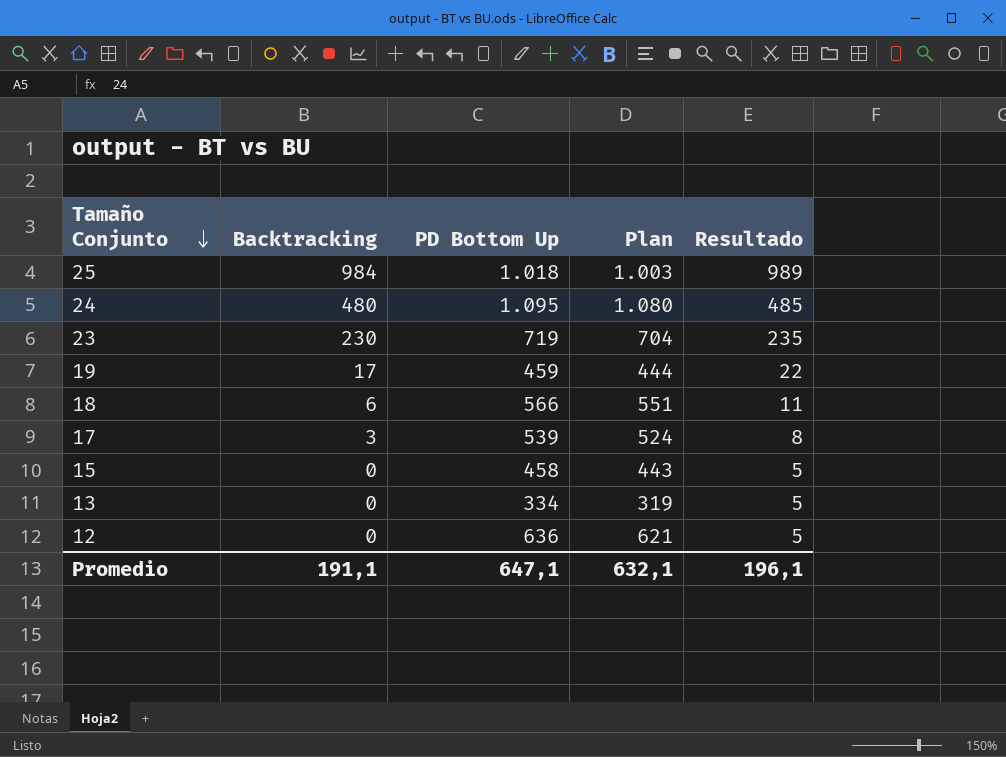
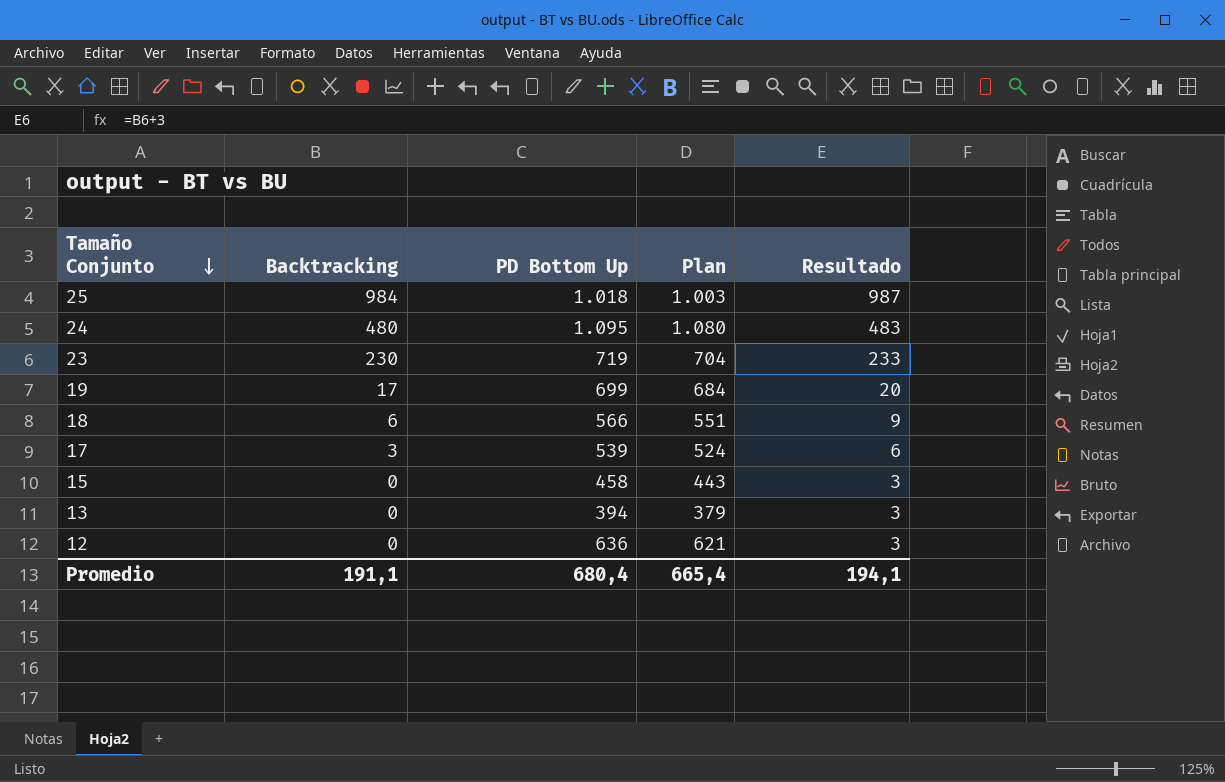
column Resultado | formula: [Backtracking] + 5 -> [Backtracking] + 3
19 | PD Bottom Up: 459 -> 699
19 | Plan: 444 -> 684
13 | PD Bottom Up: 334 -> 394
13 | Plan: 319 -> 379
Promedio | PD Bottom Up: 647,1 -> 680,4
Promedio | Plan: 632,1 -> 665,4
Promedio | Resultado: 196,1 -> 194,1

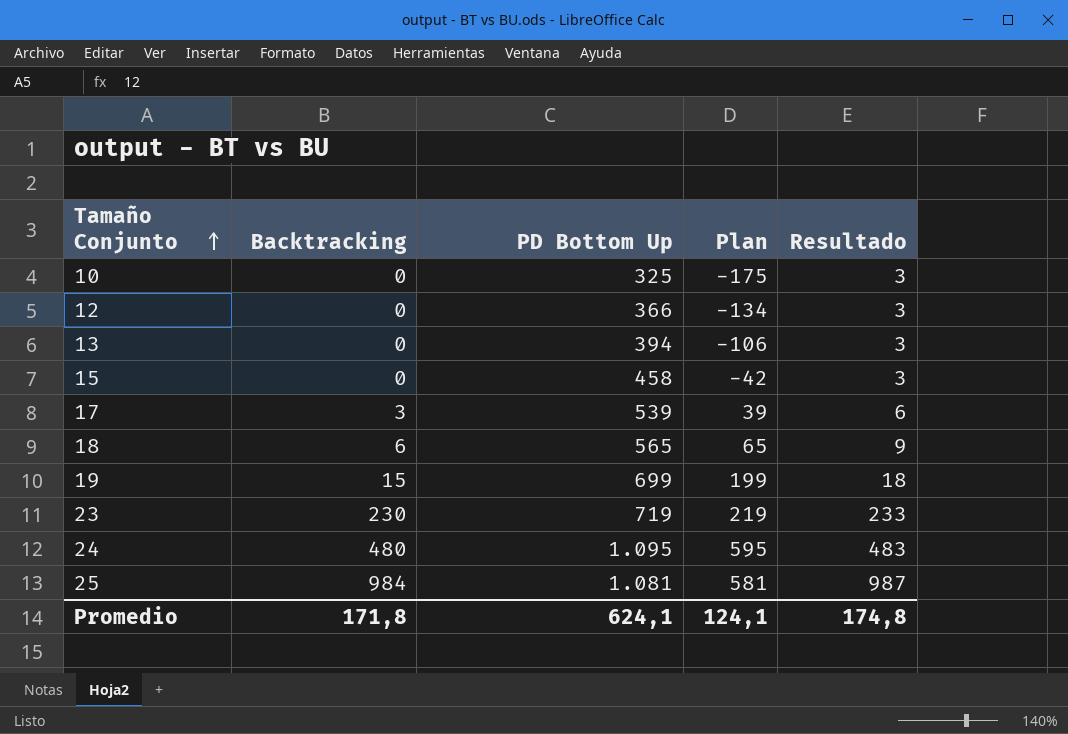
row order: Tamaño Conjunto descending -> Tamaño Conjunto ascending
column Plan | formula: [PD Bottom Up] - 15 -> [PD Bottom Up] - 500
row 10: none -> 0 | 325 | -175 | 3
12 | PD Bottom Up: 636 -> 366
18 | PD Bottom Up: 566 -> 565
19 | Backtracking: 17 -> 15
19 | Resultado: 20 -> 18
25 | PD Bottom Up: 1.018 -> 1.081
Promedio | Backtracking: 191,1 -> 171,8
Promedio | PD Bottom Up: 680,4 -> 624,1
Promedio | Plan: 665,4 -> 124,1
Promedio | Resultado: 194,1 -> 174,8

